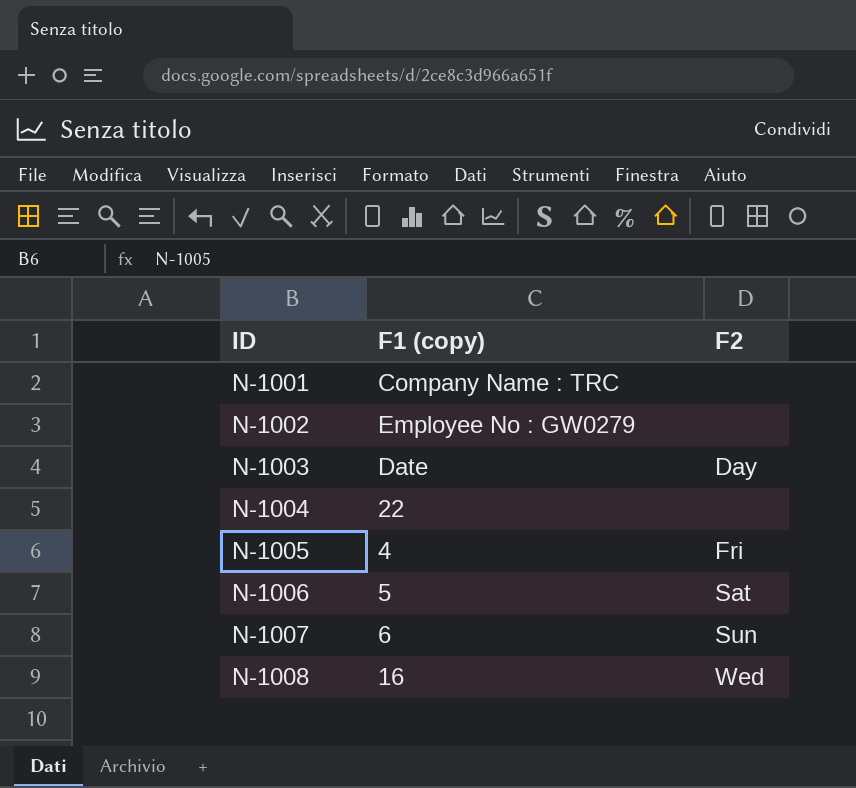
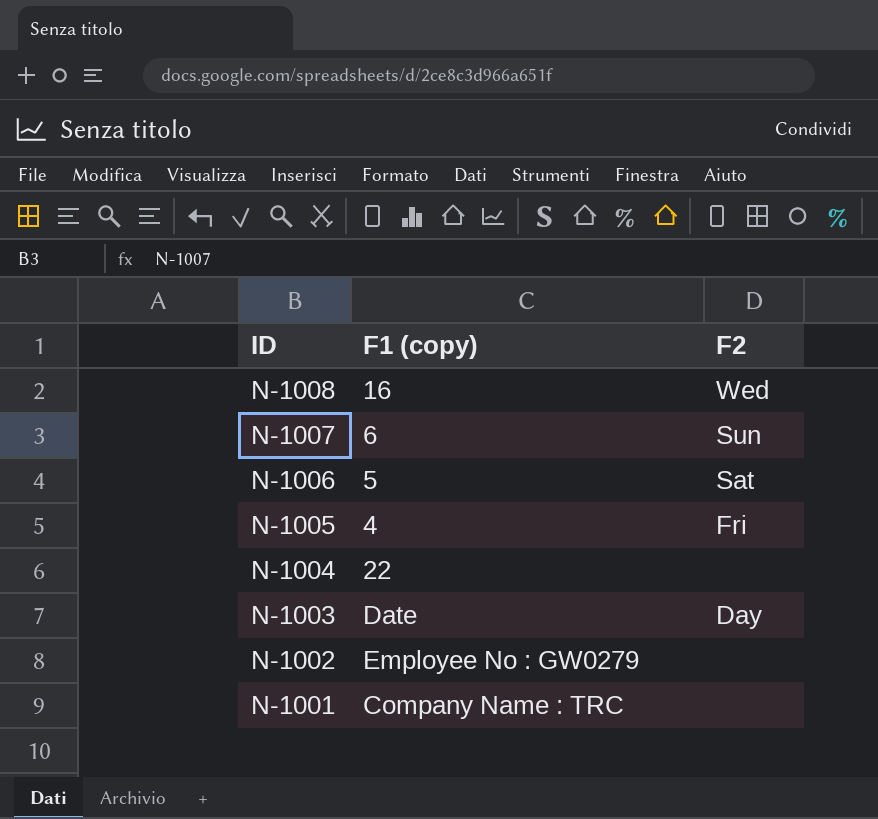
row order: ID ascending -> ID descending

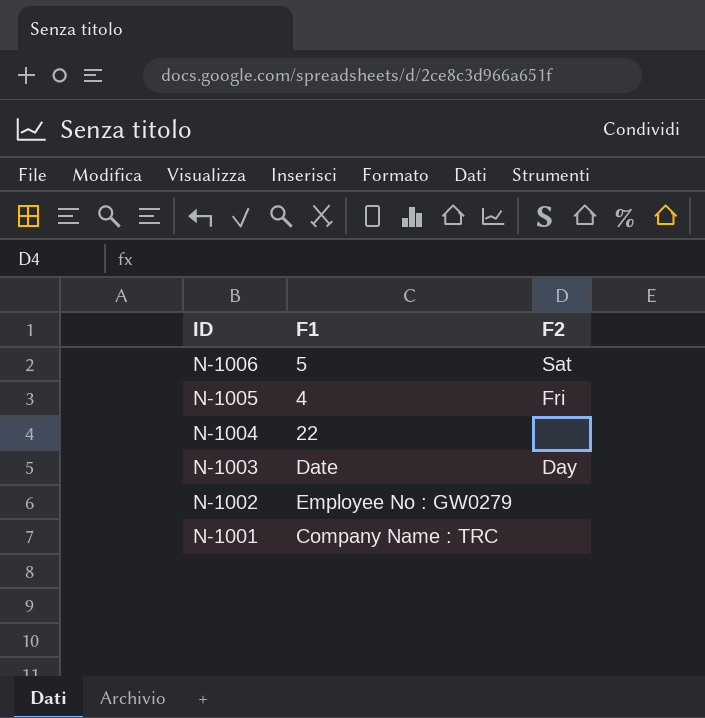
column name: F1 (copy) -> F1
row N-1008: 16 | Wed -> none
row N-1007: 6 | Sun -> none

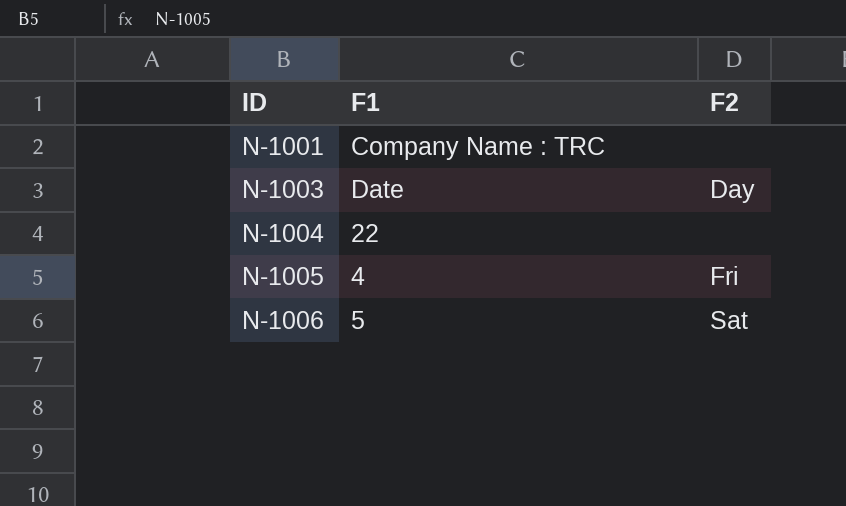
row order: ID descending -> ID ascending
row N-1002: Employee No : GW0279 | none -> none

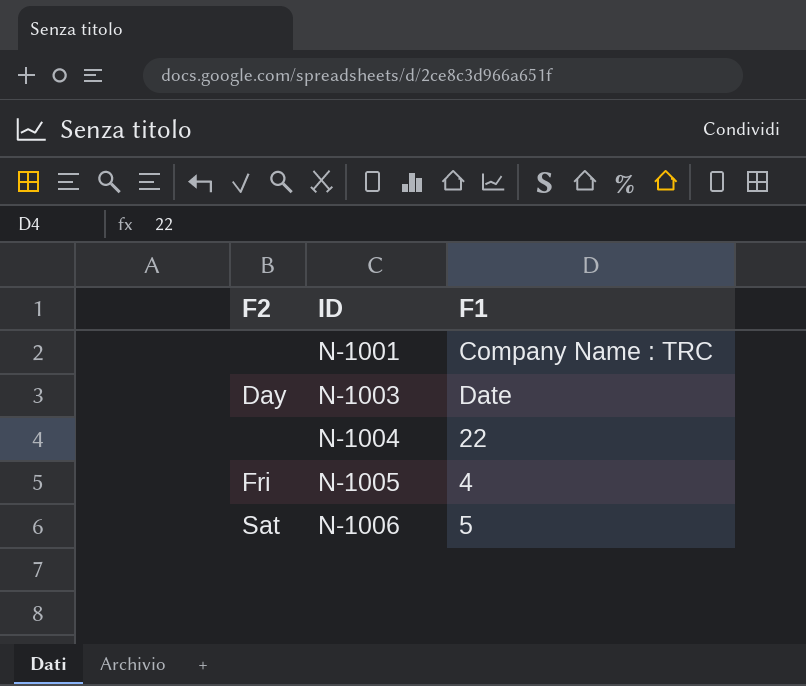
column F2 | position: 3 -> 1

